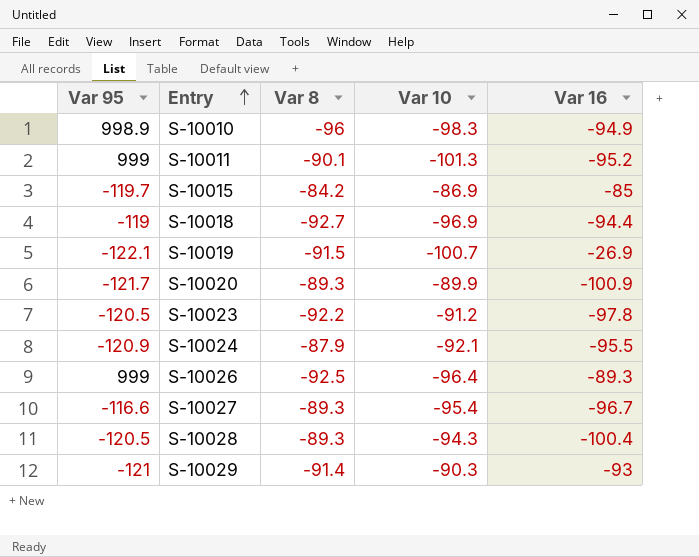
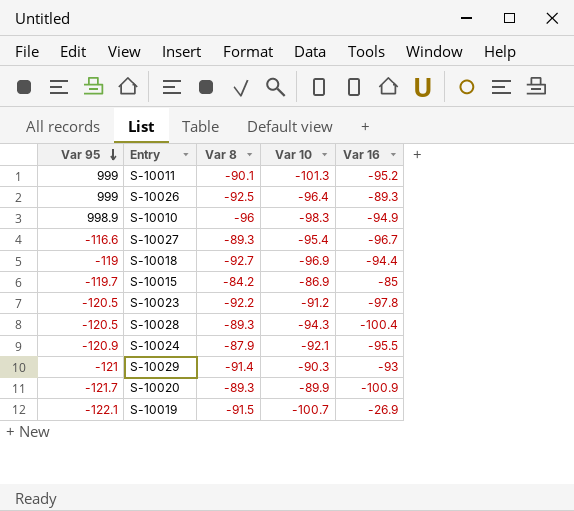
row order: Entry ascending -> Var 95 descending

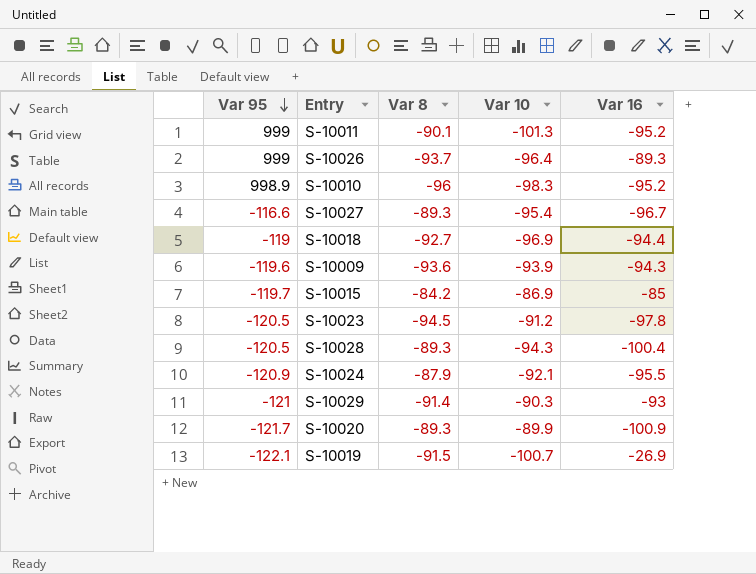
S-10026 | Var 8: -92.5 -> -93.7
S-10010 | Var 16: -94.9 -> -95.2
row S-10009: none -> -119.6 | -93.6 | -93.9 | -94.3
S-10023 | Var 8: -92.2 -> -94.5

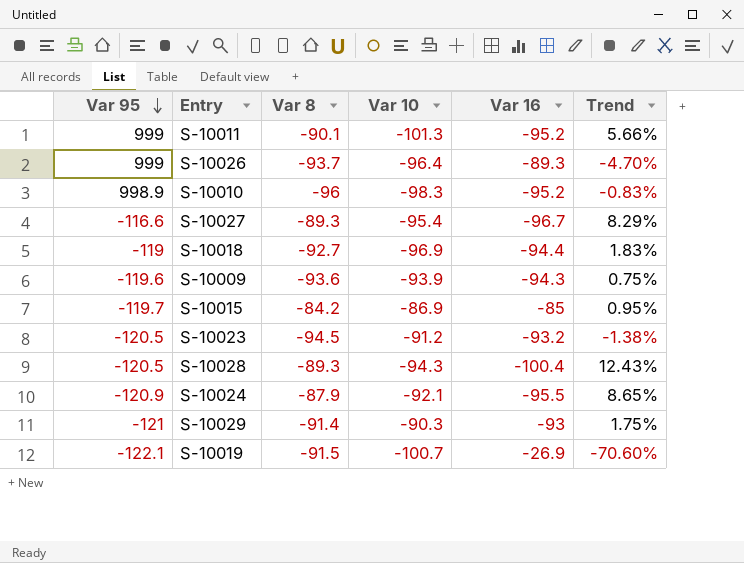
column Trend | formula: none -> ([Var 16] - [Var 8]) / [Var 8]
row S-10020: -121.7 | -89.3 | -89.9 | -100.9 -> none
S-10023 | Var 16: -97.8 -> -93.2

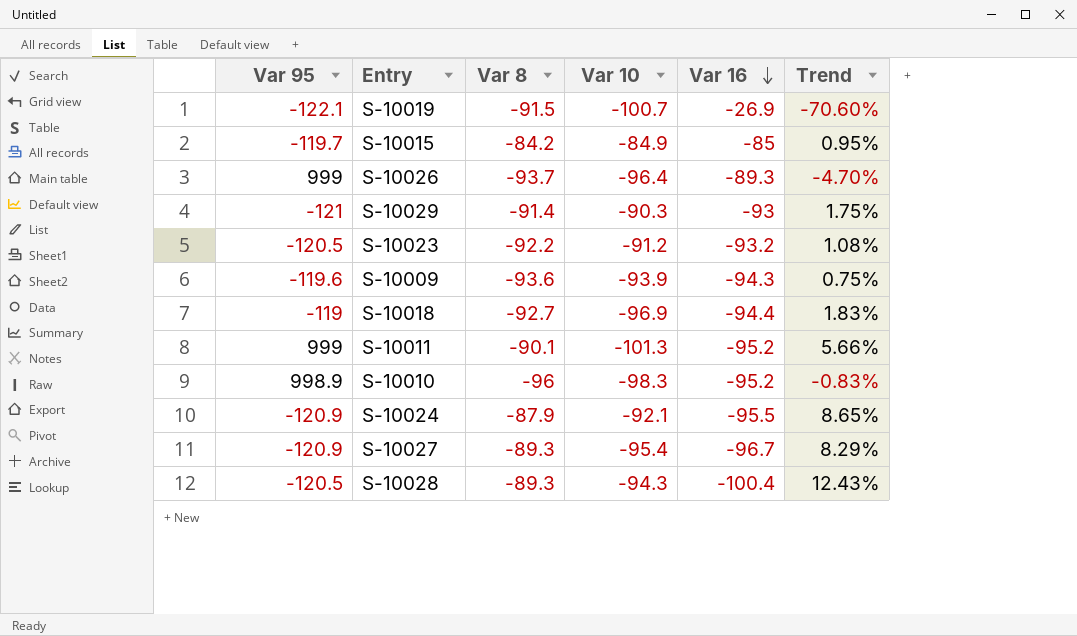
row order: Var 95 descending -> Var 16 descending
S-10015 | Var 10: -86.9 -> -84.9
S-10023 | Var 8: -94.5 -> -92.2
S-10023 | Trend: -1.38% -> 1.08%
S-10027 | Var 95: -116.6 -> -120.9

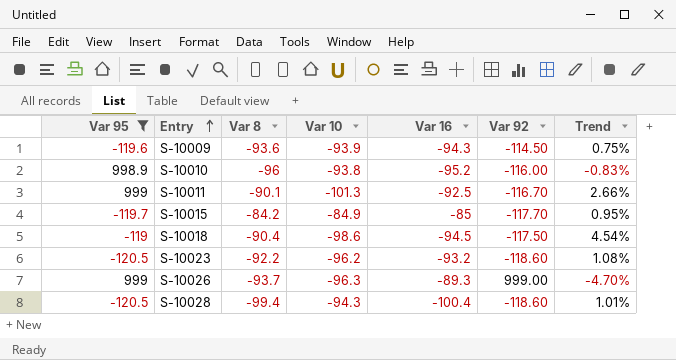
filter: none -> Var 95 >= -120.5
row order: Var 16 descending -> Entry ascending
column Var 92 | position: none -> 6
S-10010 | Var 10: -98.3 -> -93.8
S-10011 | Var 16: -95.2 -> -92.5
S-10011 | Trend: 5.66% -> 2.66%
S-10018 | Var 8: -92.7 -> -90.4
S-10018 | Var 10: -96.9 -> -98.6
S-10018 | Var 16: -94.4 -> -94.5
S-10018 | Trend: 1.83% -> 4.54%
S-10023 | Var 10: -91.2 -> -96.2
S-10026 | Var 10: -96.4 -> -96.3
S-10028 | Var 8: -89.3 -> -99.4
S-10028 | Trend: 12.43% -> 1.01%

